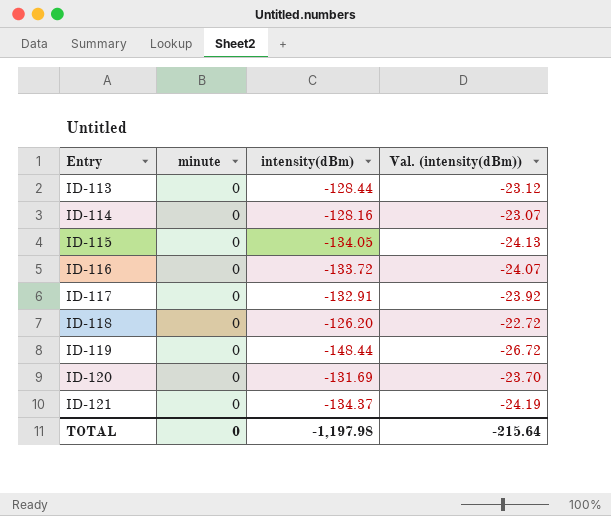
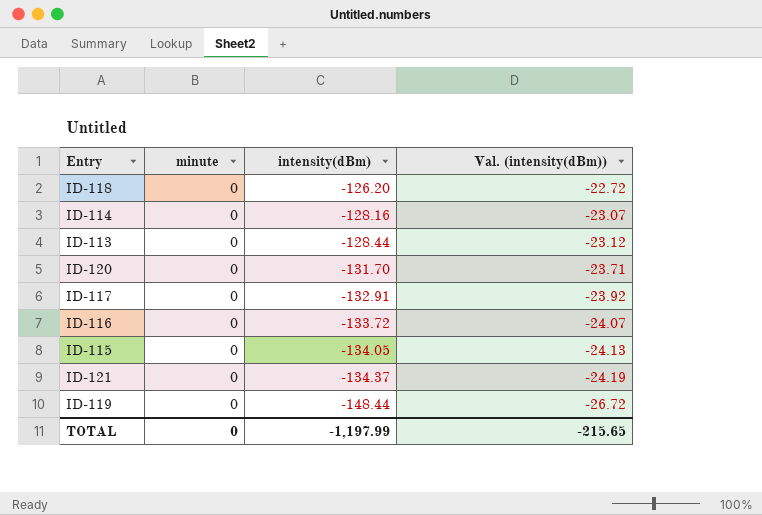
row order: Entry ascending -> intensity(dBm) descending
ID-120 | intensity(dBm): -131.69 -> -131.70
ID-120 | Val. (intensity(dBm)): -23.70 -> -23.71
TOTAL | intensity(dBm): -1,197.98 -> -1,197.99
TOTAL | Val. (intensity(dBm)): -215.64 -> -215.65

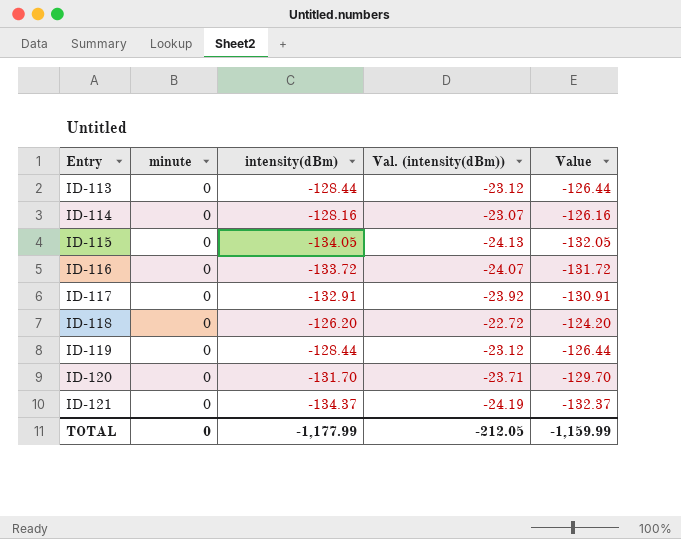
row order: intensity(dBm) descending -> Entry ascending
column Value | formula: none -> [intensity(dBm)] + 2
ID-119 | intensity(dBm): -148.44 -> -128.44
ID-119 | Val. (intensity(dBm)): -26.72 -> -23.12
TOTAL | intensity(dBm): -1,197.99 -> -1,177.99
TOTAL | Val. (intensity(dBm)): -215.65 -> -212.05

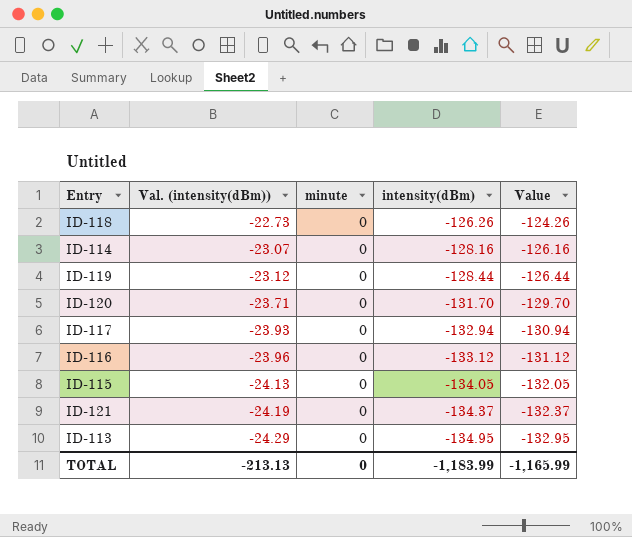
row order: Entry ascending -> Val. (intensity(dBm)) descending
column Val. (intensity(dBm)) | position: 4 -> 2
ID-118 | Val. (intensity(dBm)): -22.72 -> -22.73
ID-118 | intensity(dBm): -126.20 -> -126.26
ID-118 | Value: -124.20 -> -124.26
ID-117 | Val. (intensity(dBm)): -23.92 -> -23.93
ID-117 | intensity(dBm): -132.91 -> -132.94
ID-117 | Value: -130.91 -> -130.94
ID-116 | Val. (intensity(dBm)): -24.07 -> -23.96
ID-116 | intensity(dBm): -133.72 -> -133.12
ID-116 | Value: -131.72 -> -131.12
ID-113 | Val. (intensity(dBm)): -23.12 -> -24.29
ID-113 | intensity(dBm): -128.44 -> -134.95
ID-113 | Value: -126.44 -> -132.95
TOTAL | Val. (intensity(dBm)): -212.05 -> -213.13
TOTAL | intensity(dBm): -1,177.99 -> -1,183.99
TOTAL | Value: -1,159.99 -> -1,165.99

